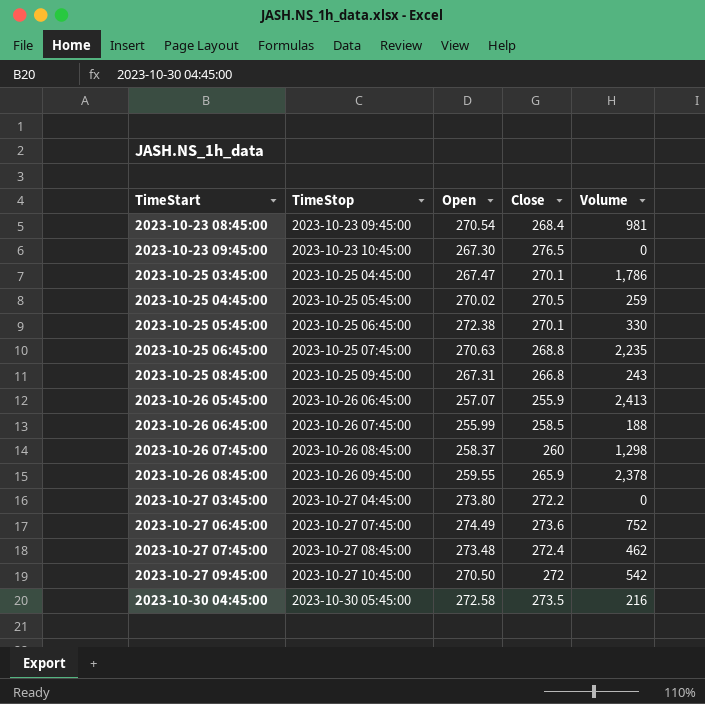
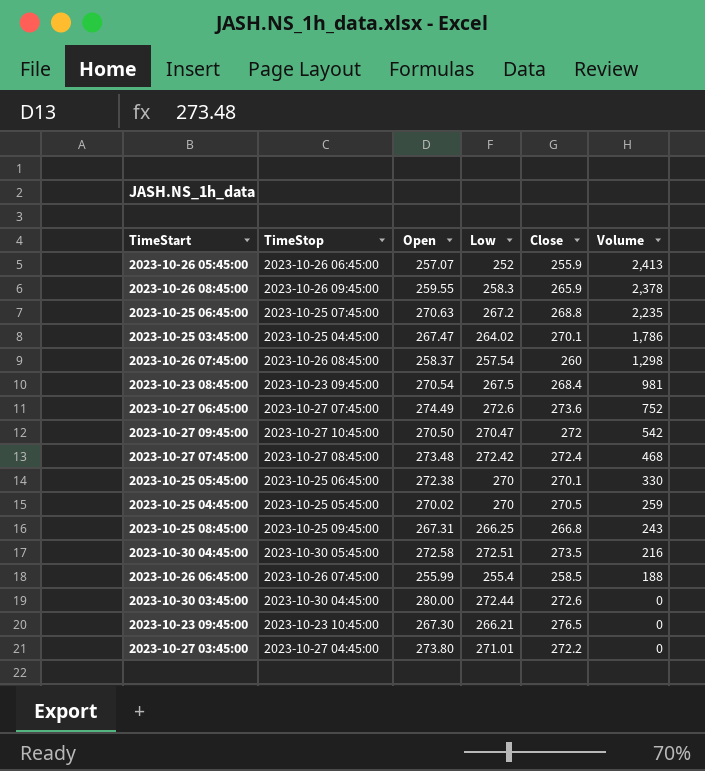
row order: TimeStart ascending -> Volume descending
column Low | position: none -> 4
2023-10-27 07:45:00 | Volume: 462 -> 468
row 2023-10-30 03:45:00: none -> 2023-10-30 04:45:00 | 280.00 | 272.44 | 272.6 | 0

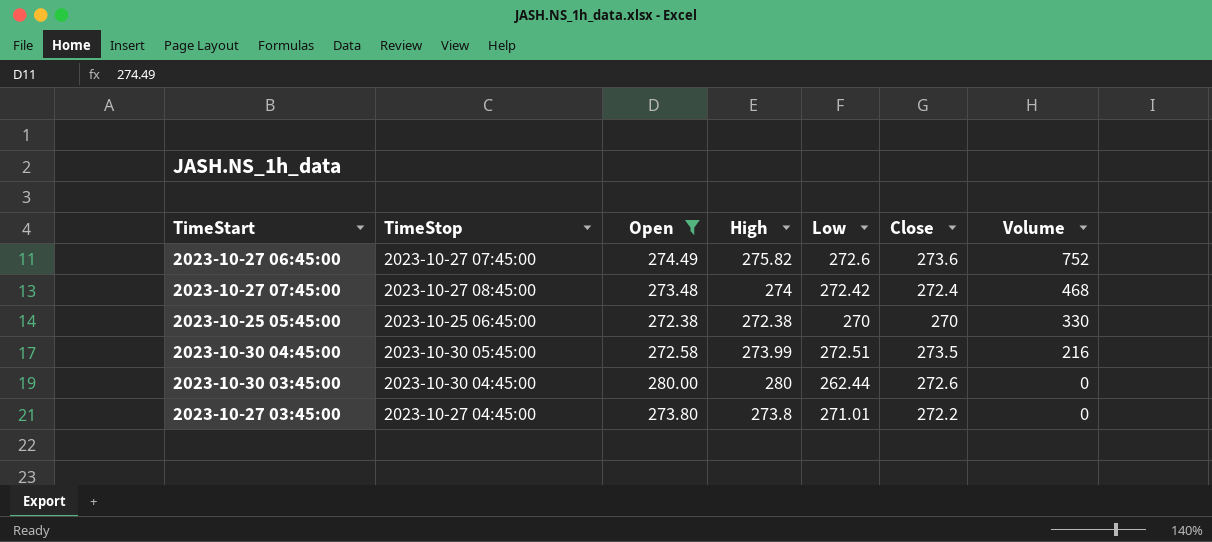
filter: none -> Open >= 272.38
column High | position: none -> 4
2023-10-25 05:45:00 | Close: 270.1 -> 270
2023-10-30 03:45:00 | Low: 272.44 -> 262.44

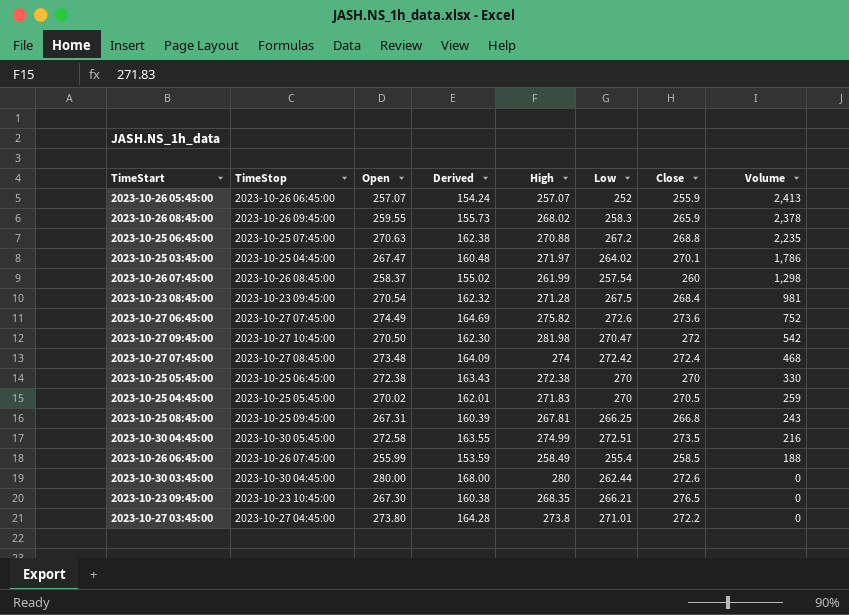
filter: Open >= 272.38 -> none
column Derived | formula: none -> [Open] * 0.6
2023-10-30 04:45:00 | High: 273.99 -> 274.99

